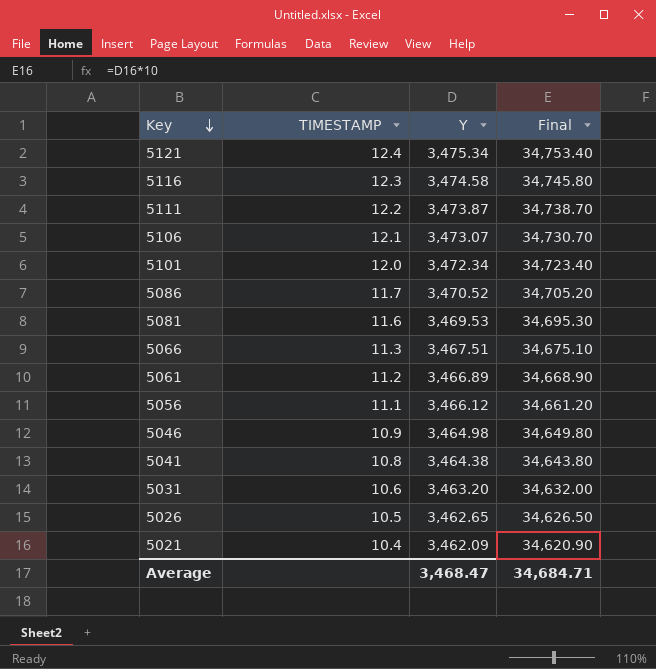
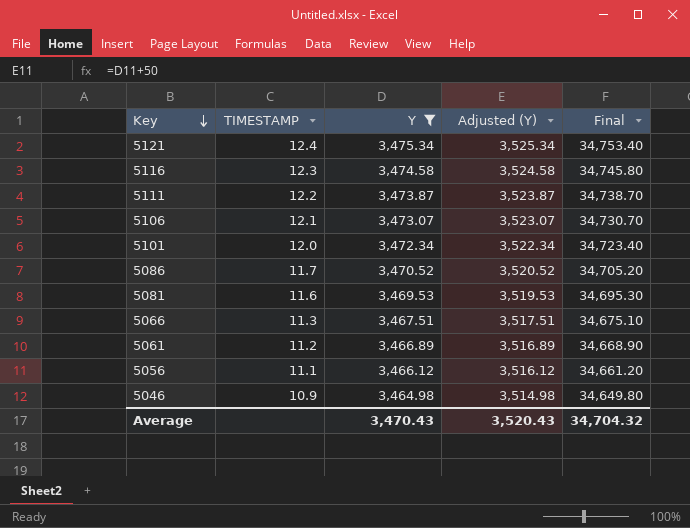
filter: none -> Y >= 3,464.98
column Adjusted (Y) | formula: none -> [Y] + 50
Average | Y: 3,468.47 -> 3,470.43
Average | Final: 34,684.71 -> 34,704.32

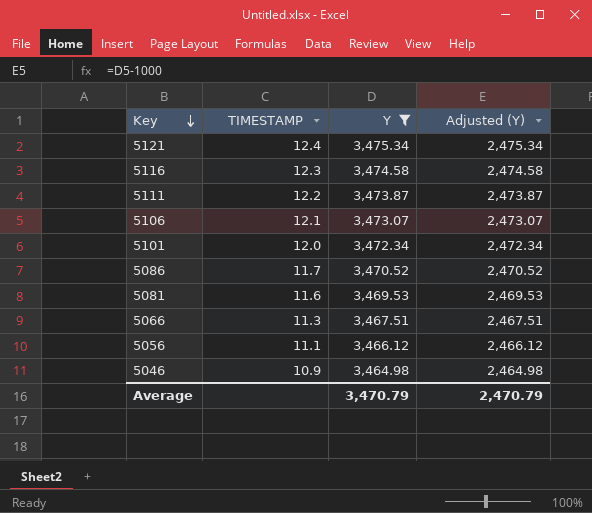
column Final | formula: [Y] * 10 -> none
column Adjusted (Y) | formula: [Y] + 50 -> [Y] - 1000
row 5061: 11.2 | 3,466.89 | 3,516.89 | 34,668.90 -> none
Average | Y: 3,470.43 -> 3,470.79
Average | Adjusted (Y): 3,520.43 -> 2,470.79

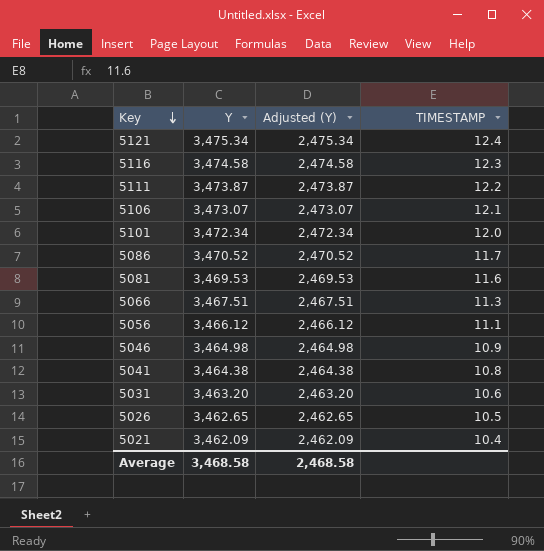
filter: Y >= 3,464.98 -> none
column TIMESTAMP | position: 2 -> 4
Average | Y: 3,470.79 -> 3,468.58
Average | Adjusted (Y): 2,470.79 -> 2,468.58

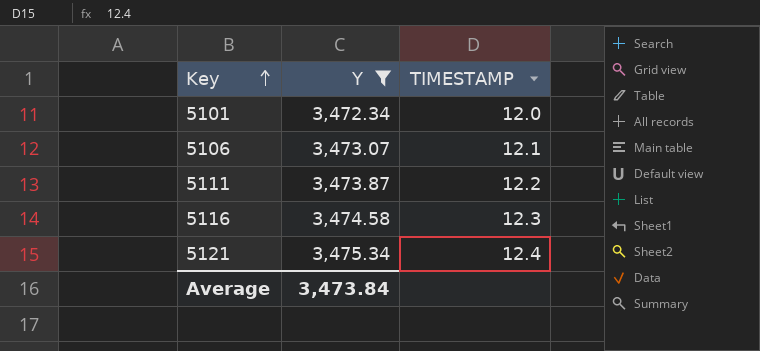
filter: none -> Y >= 3,472.34
row order: Key descending -> Key ascending
column Adjusted (Y) | formula: [Y] - 1000 -> none
Average | Y: 3,468.58 -> 3,473.84

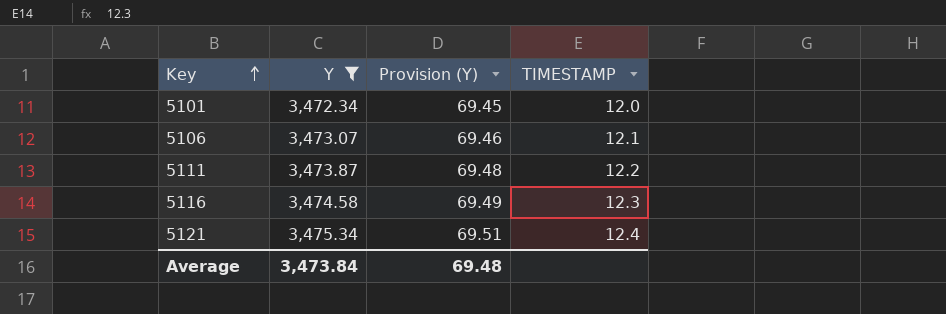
column Provision (Y) | formula: none -> [Y] * 0.02

